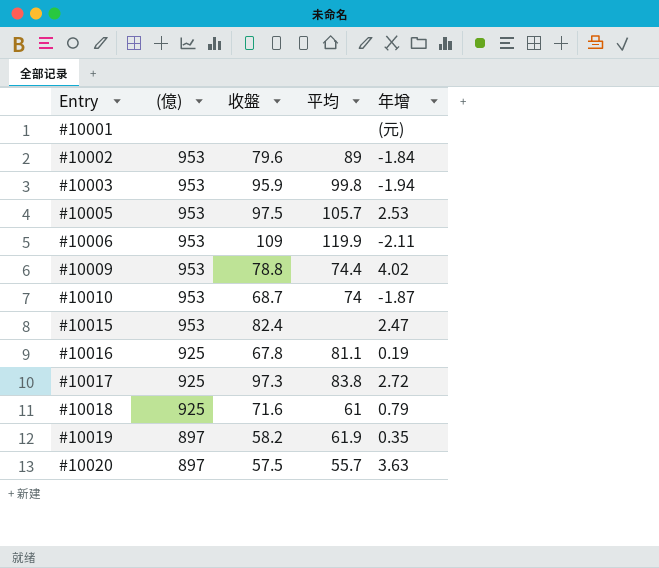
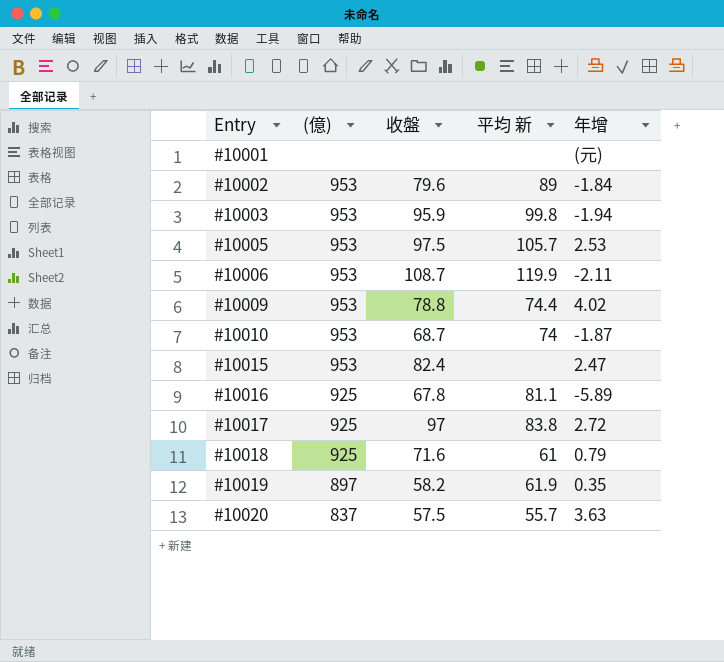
column name: 平均 -> 平均 新
#10006 | 收盤: 109 -> 108.7
#10016 | 年增: 0.19 -> -5.89
#10017 | 收盤: 97.3 -> 97
#10020 | (億): 897 -> 837

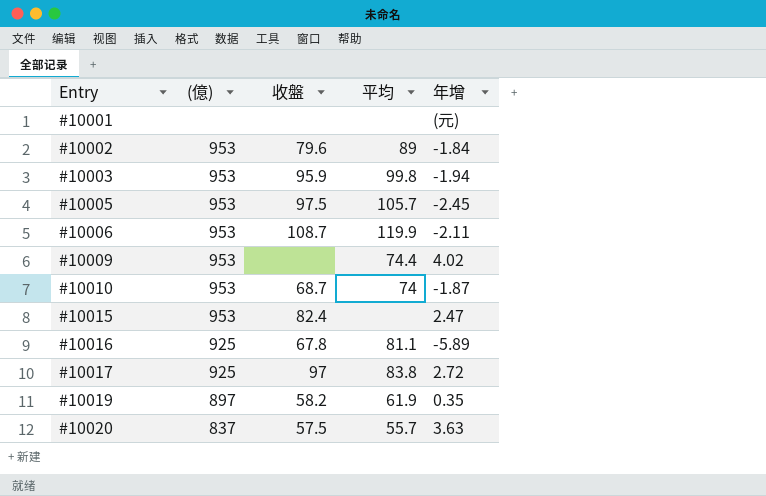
column name: 平均 新 -> 平均
row #10018: 925 | 71.6 | 61 | 0.79 -> none
#10005 | 年增: 2.53 -> -2.45
#10009 | 收盤: 78.8 -> none

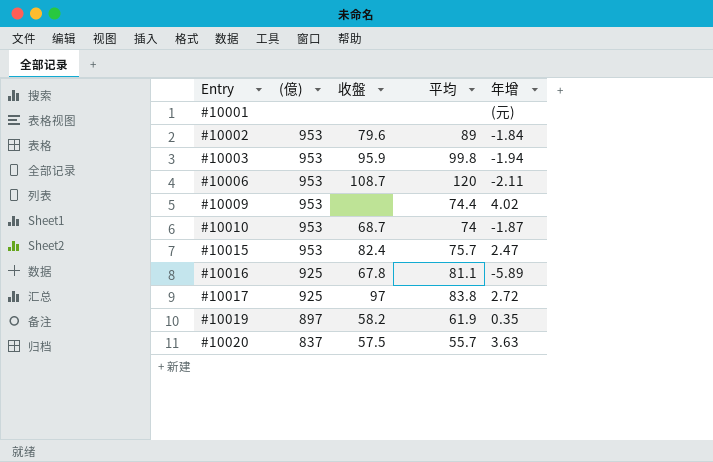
row #10005: 953 | 97.5 | 105.7 | -2.45 -> none
#10006 | 平均: 119.9 -> 120
#10015 | 平均: none -> 75.7

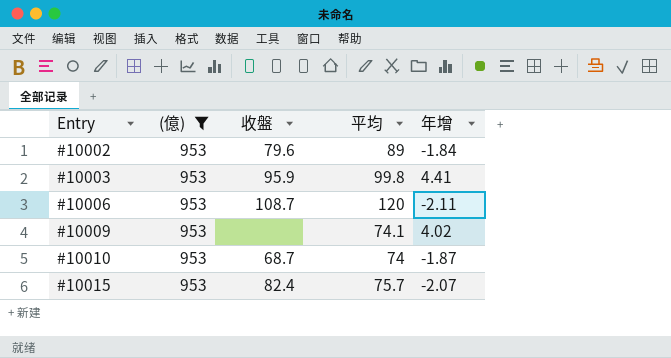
filter: none -> (億) = 953
#10003 | 年增: -1.94 -> 4.41
#10009 | 平均: 74.4 -> 74.1
#10015 | 年增: 2.47 -> -2.07

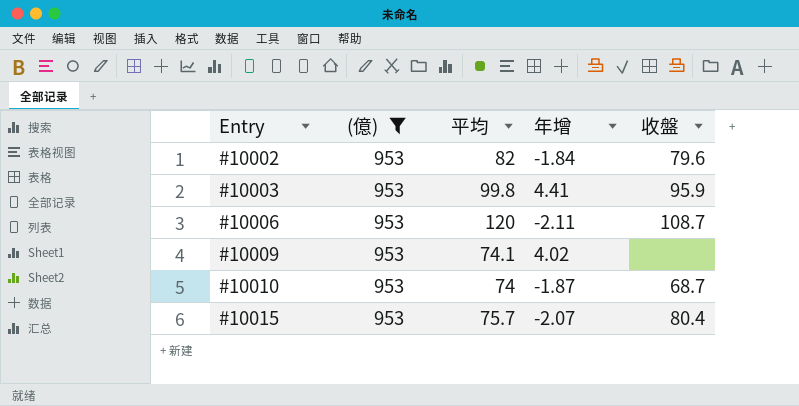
column 收盤 | position: 3 -> 5
#10002 | 平均: 89 -> 82
#10015 | 收盤: 82.4 -> 80.4

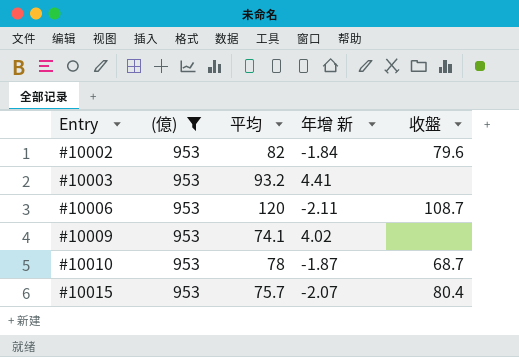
column name: 年增 -> 年增 新
#10003 | 平均: 99.8 -> 93.2
#10003 | 收盤: 95.9 -> none
#10010 | 平均: 74 -> 78

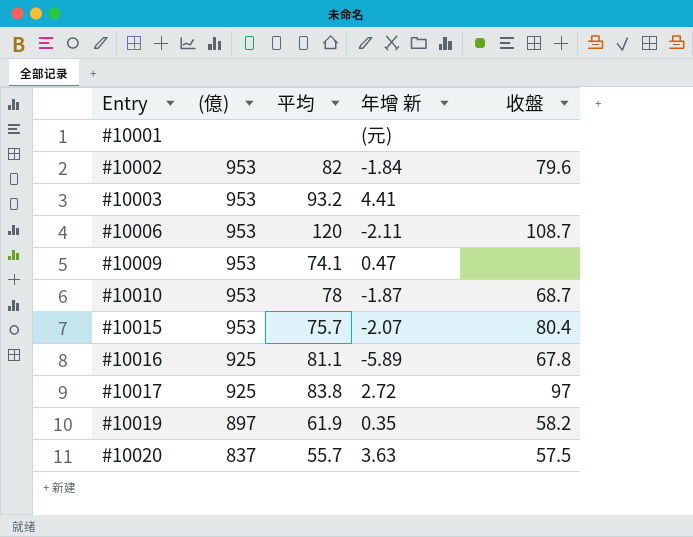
filter: (億) = 953 -> none
#10009 | 年增 新: 4.02 -> 0.47

